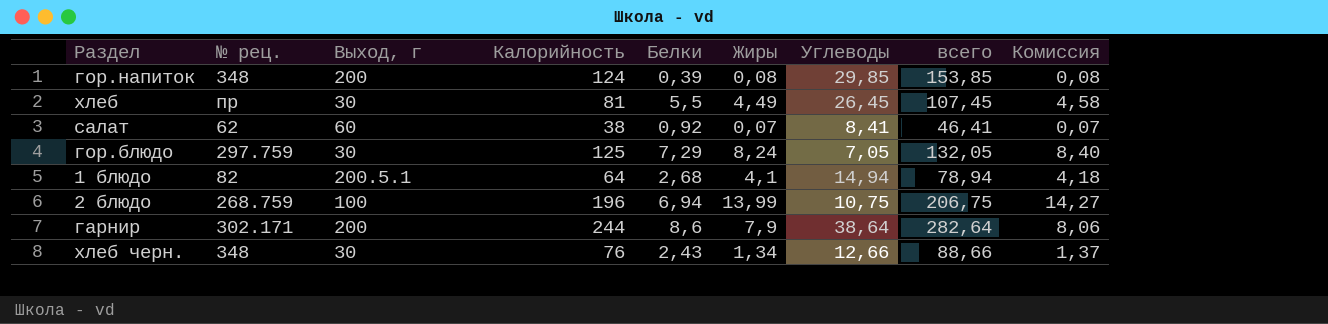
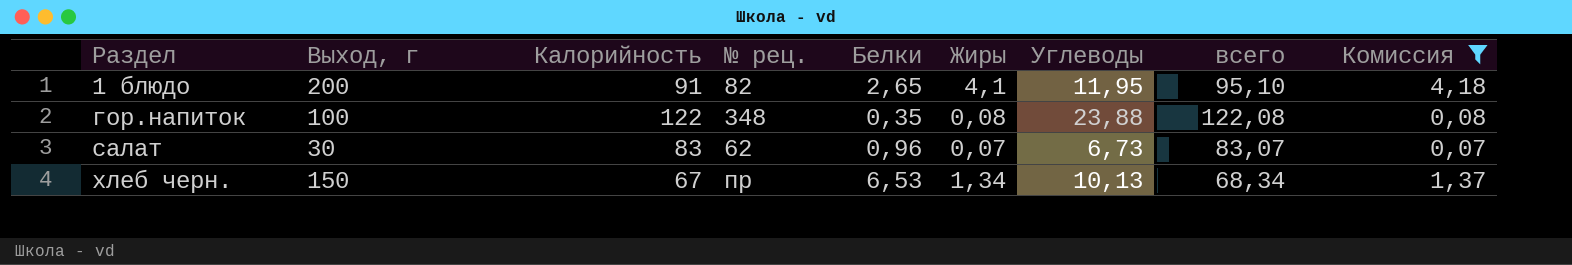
filter: none -> Комиссия <= 4,18
row order: none -> Раздел ascending
column № рец. | position: 2 -> 4
column всего | formula: [Калорийность] + [Углеводы] -> [Калорийность] + [Жиры]
1 блюдо | Выход, г: 200.5.1 -> 200
1 блюдо | Калорийность: 64 -> 91
1 блюдо | Белки: 2,68 -> 2,65
1 блюдо | Углеводы: 14,94 -> 11,95
гор.напиток | Выход, г: 200 -> 100
гор.напиток | Калорийность: 124 -> 122
гор.напиток | Белки: 0,39 -> 0,35
гор.напиток | Углеводы: 29,85 -> 23,88
салат | Выход, г: 60 -> 30
салат | Калорийность: 38 -> 83
салат | Белки: 0,92 -> 0,96
салат | Углеводы: 8,41 -> 6,73
хлеб черн. | Выход, г: 30 -> 150
хлеб черн. | Калорийность: 76 -> 67
хлеб черн. | № рец.: 348 -> пр
хлеб черн. | Белки: 2,43 -> 6,53
хлеб черн. | Углеводы: 12,66 -> 10,13

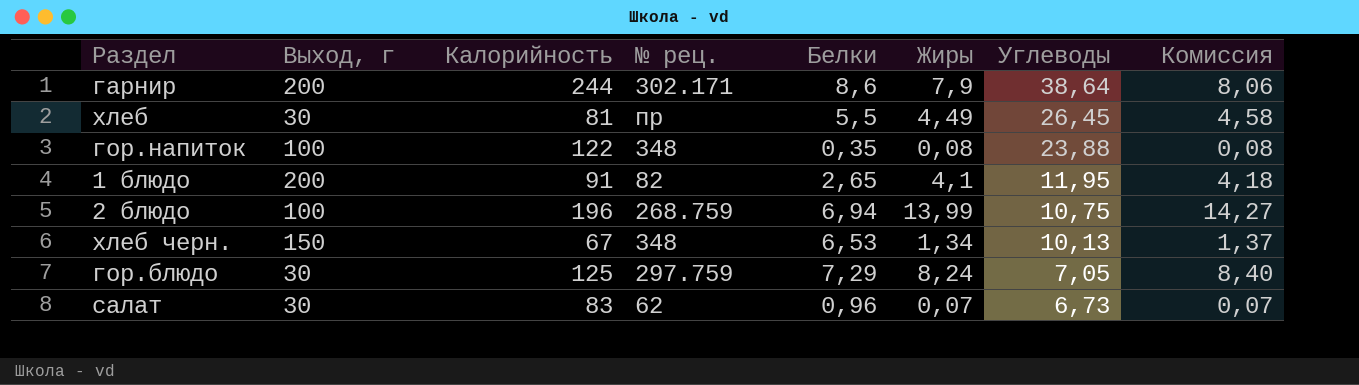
filter: Комиссия <= 4,18 -> none
row order: Раздел ascending -> Углеводы descending
column всего | formula: [Калорийность] + [Жиры] -> none
хлеб черн. | № рец.: пр -> 348

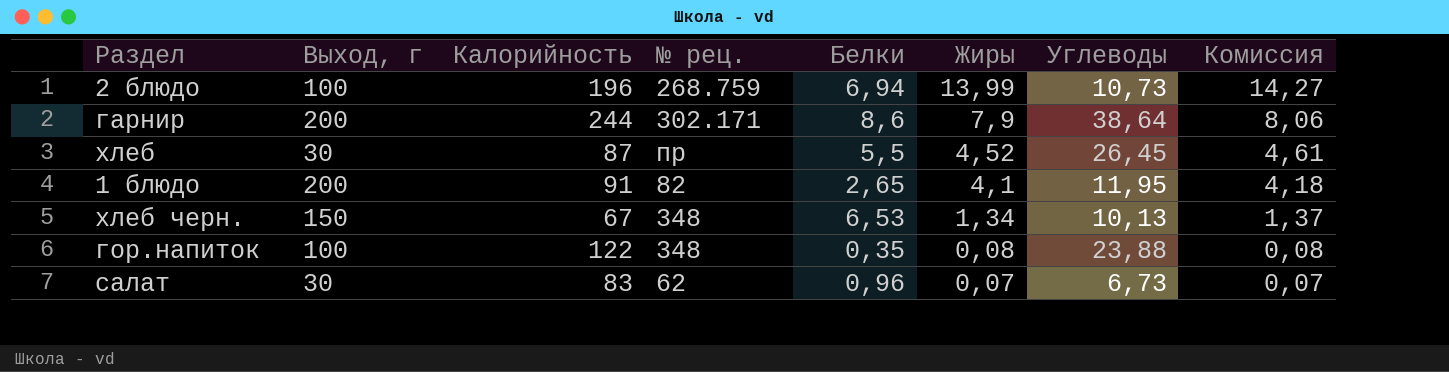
row order: Углеводы descending -> Жиры descending
row гор.блюдо: 30 | 125 | 297.759 | 7,29 | 8,24 | 7,05 | 8,40 -> none
2 блюдо | Углеводы: 10,75 -> 10,73
хлеб | Калорийность: 81 -> 87
хлеб | Жиры: 4,49 -> 4,52
хлеб | Комиссия: 4,58 -> 4,61

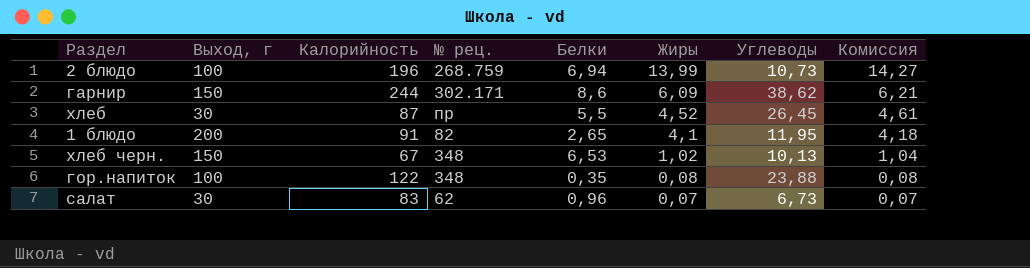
гарнир | Выход, г: 200 -> 150
гарнир | Жиры: 7,9 -> 6,09
гарнир | Углеводы: 38,64 -> 38,62
гарнир | Комиссия: 8,06 -> 6,21
хлеб черн. | Жиры: 1,34 -> 1,02
хлеб черн. | Комиссия: 1,37 -> 1,04

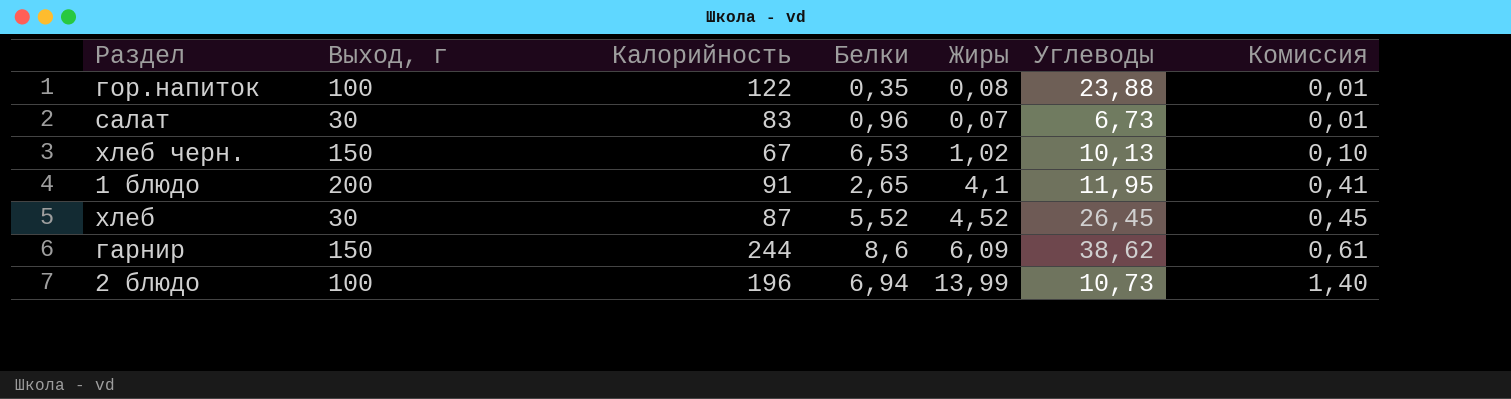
row order: Жиры descending -> Комиссия ascending
column № рец. | position: 4 -> none
column Комиссия | formula: [Жиры] * 1,02 -> [Жиры] * 0,1
хлеб | Белки: 5,5 -> 5,52

